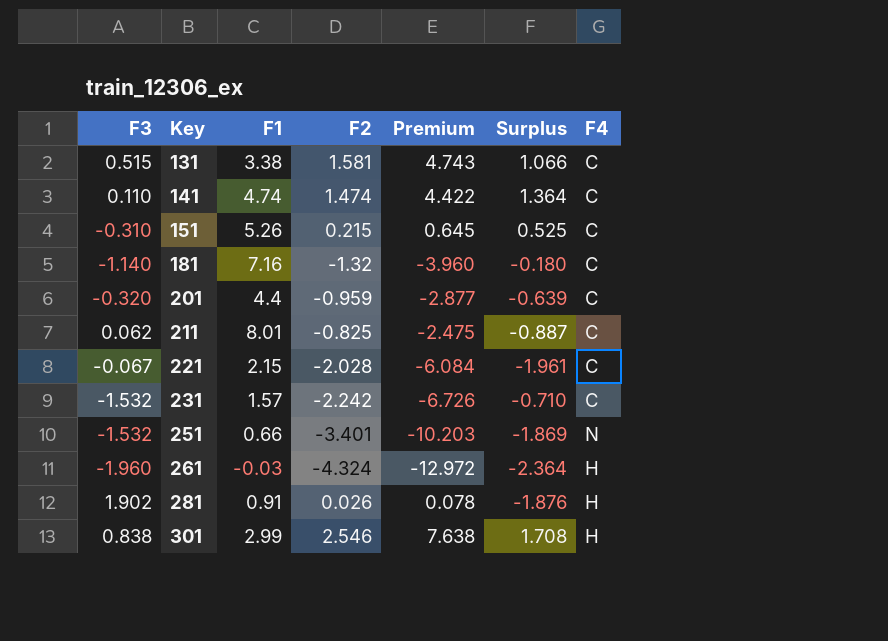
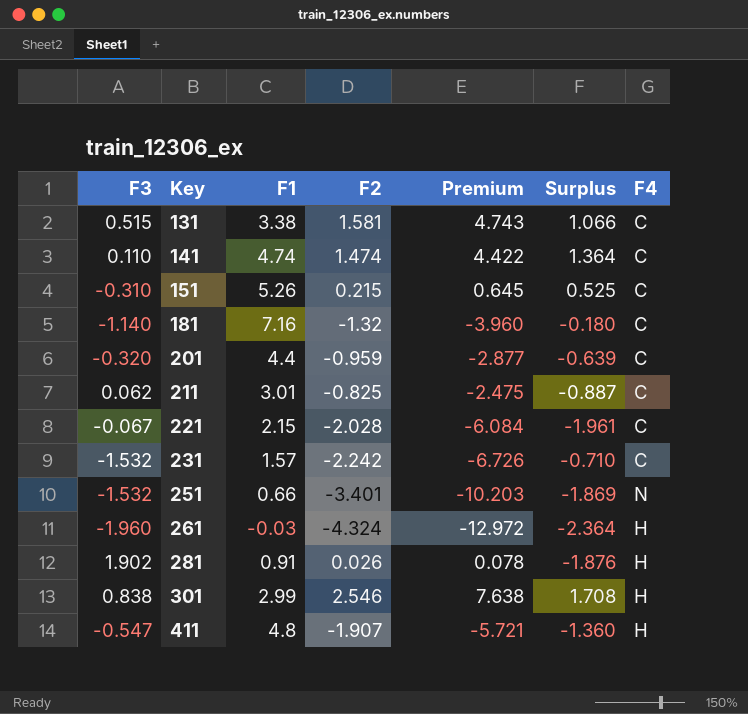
211 | F1: 8.01 -> 3.01
row 411: none -> -0.547 | 4.8 | -1.907 | -5.721 | -1.360 | H

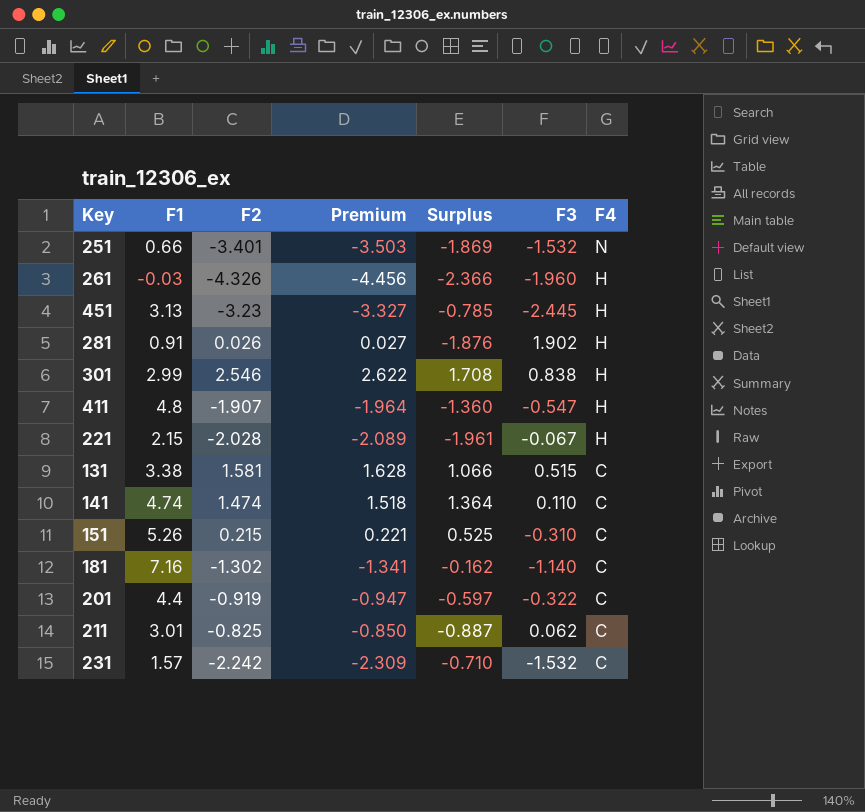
row order: Key ascending -> F4 descending
column Premium | formula: [F2] * 3 -> [F2] * 1.03
column F3 | position: 1 -> 6
261 | F2: -4.324 -> -4.326
261 | Surplus: -2.364 -> -2.366
row 451: none -> 3.13 | -3.23 | -3.327 | -0.785 | -2.445 | H
221 | F4: C -> H
181 | F2: -1.32 -> -1.302
181 | Surplus: -0.180 -> -0.162
201 | F2: -0.959 -> -0.919
201 | Surplus: -0.639 -> -0.597
201 | F3: -0.320 -> -0.322

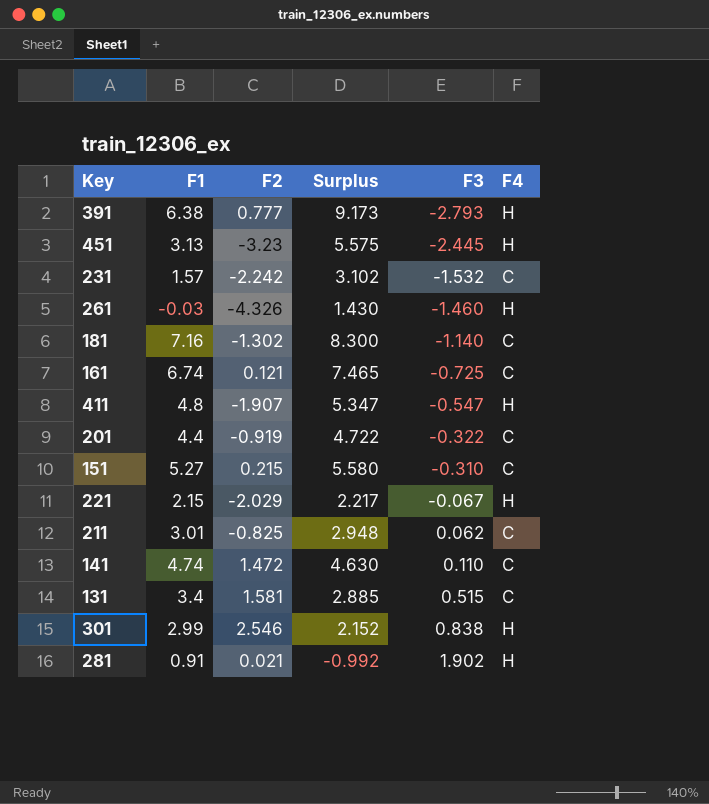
row order: F4 descending -> F3 ascending
column Premium | formula: [F2] * 1.03 -> none
column Surplus | formula: [F2] - [F3] -> [F1] - [F3]
row 251: 0.66 | -3.401 | -3.503 | -1.869 | -1.532 | N -> none
row 391: none -> 6.38 | 0.777 | 9.173 | -2.793 | H
261 | F3: -1.960 -> -1.460
row 161: none -> 6.74 | 0.121 | 7.465 | -0.725 | C
151 | F1: 5.26 -> 5.27
221 | F2: -2.028 -> -2.029
141 | F2: 1.474 -> 1.472
131 | F1: 3.38 -> 3.4
281 | F2: 0.026 -> 0.021

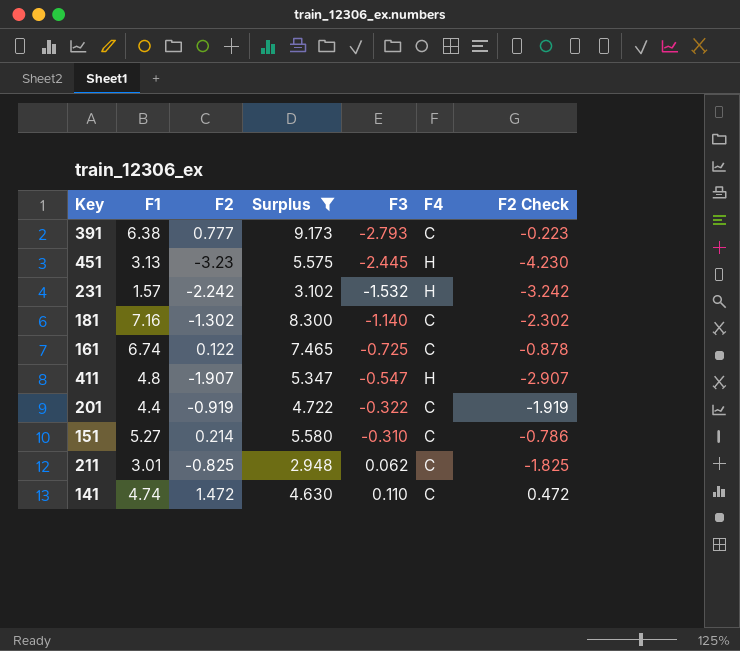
filter: none -> Surplus >= 2.948
column F2 Check | formula: none -> [F2] - 1
391 | F4: H -> C
231 | F4: C -> H
161 | F2: 0.121 -> 0.122
151 | F2: 0.215 -> 0.214

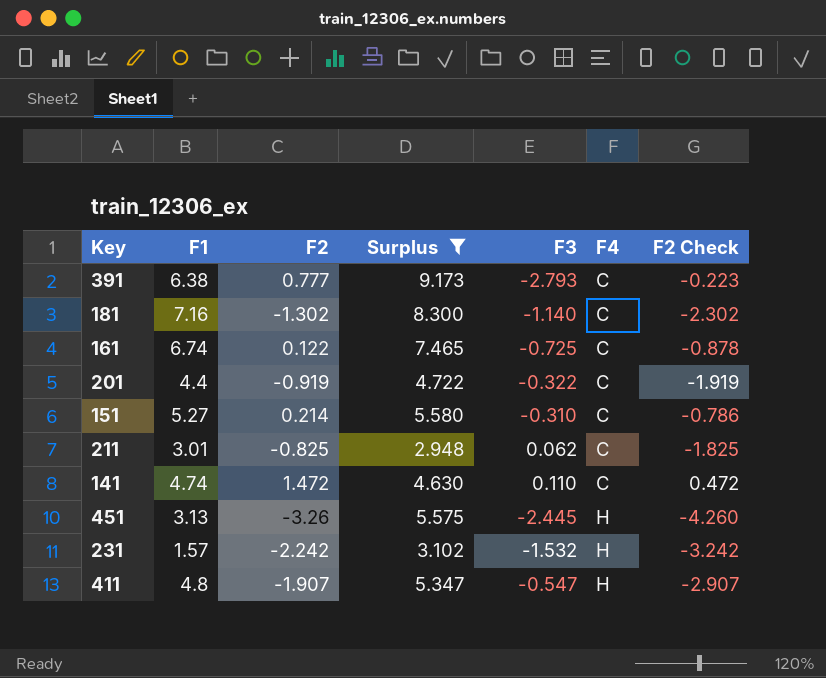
row order: F3 ascending -> F4 ascending
451 | F2: -3.23 -> -3.26
451 | F2 Check: -4.230 -> -4.260

